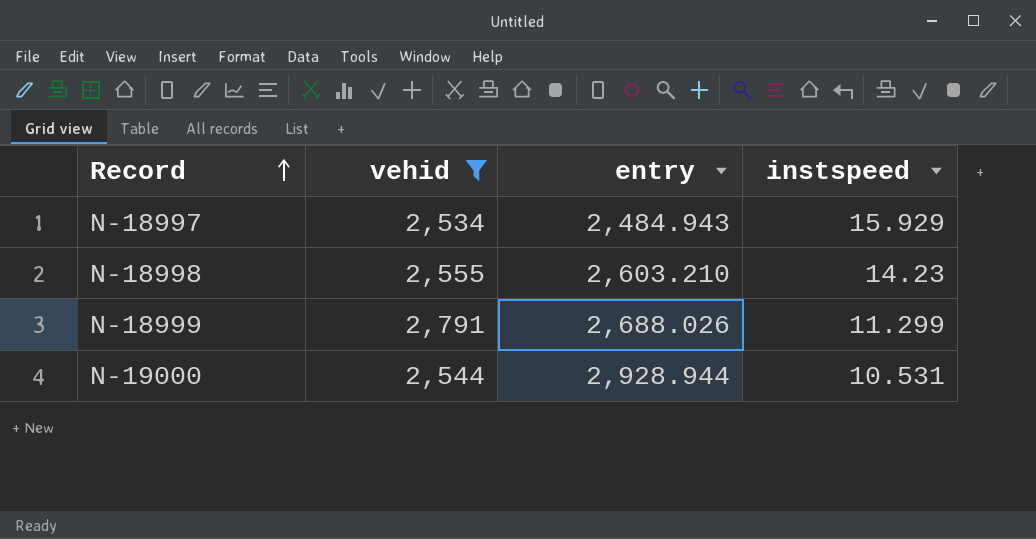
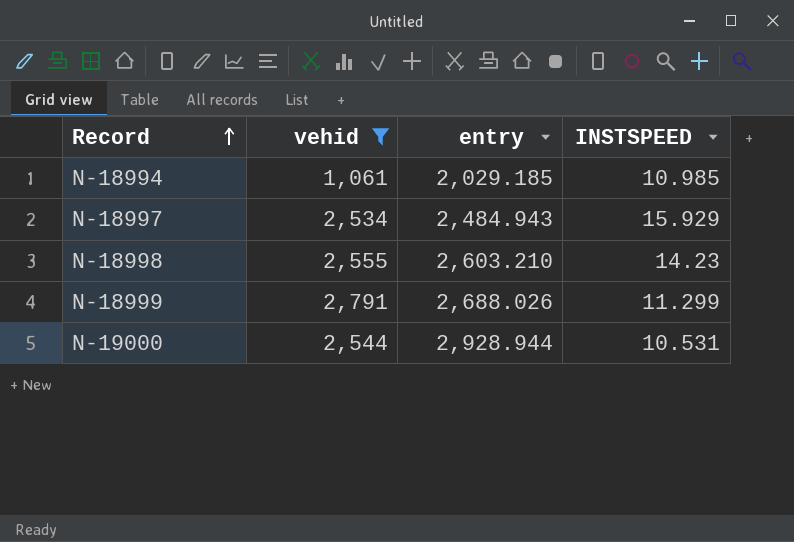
column name: instspeed -> INSTSPEED
row N-18994: none -> 1,061 | 2,029.185 | 10.985

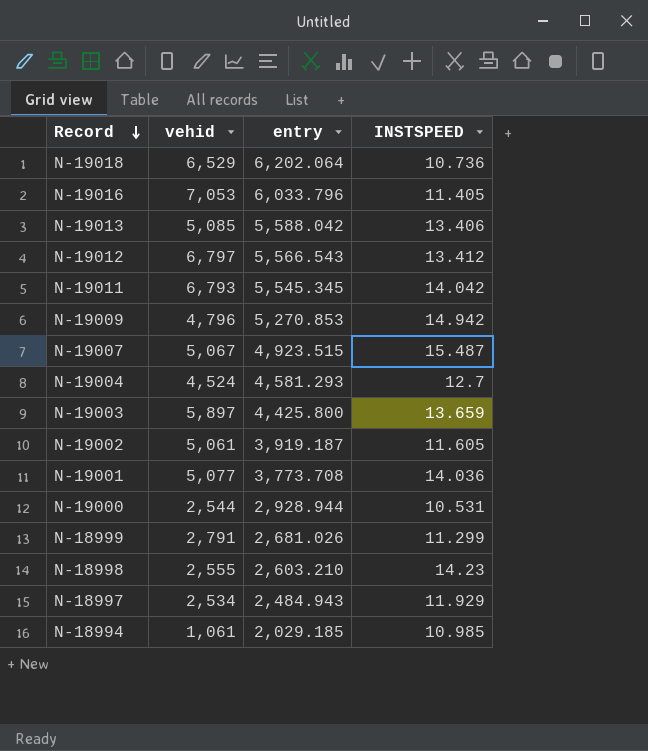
filter: vehid <= 2,791 -> none
row order: Record ascending -> Record descending
N-18999 | entry: 2,688.026 -> 2,681.026
N-18997 | INSTSPEED: 15.929 -> 11.929

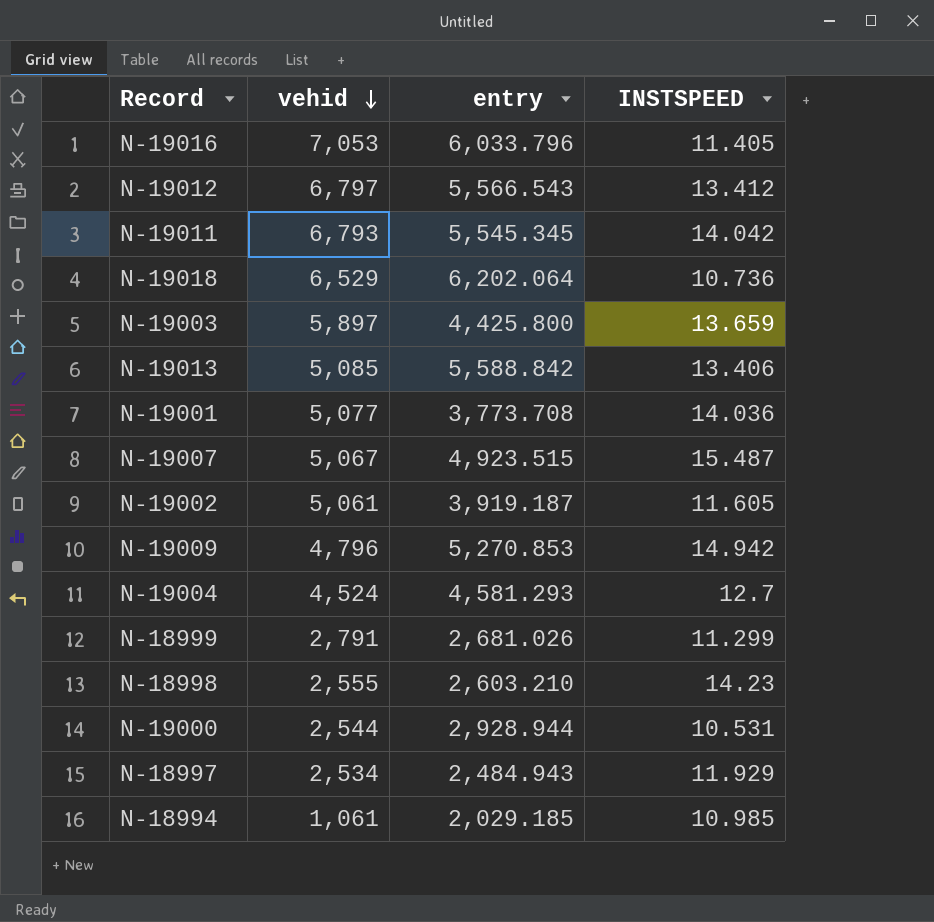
row order: Record descending -> vehid descending
N-19013 | entry: 5,588.042 -> 5,588.842

